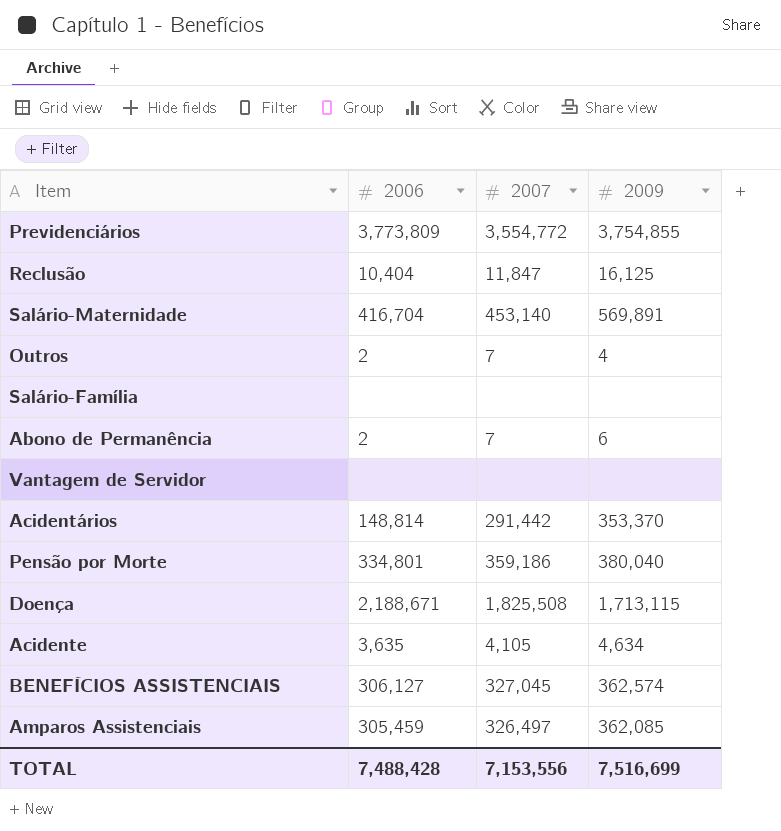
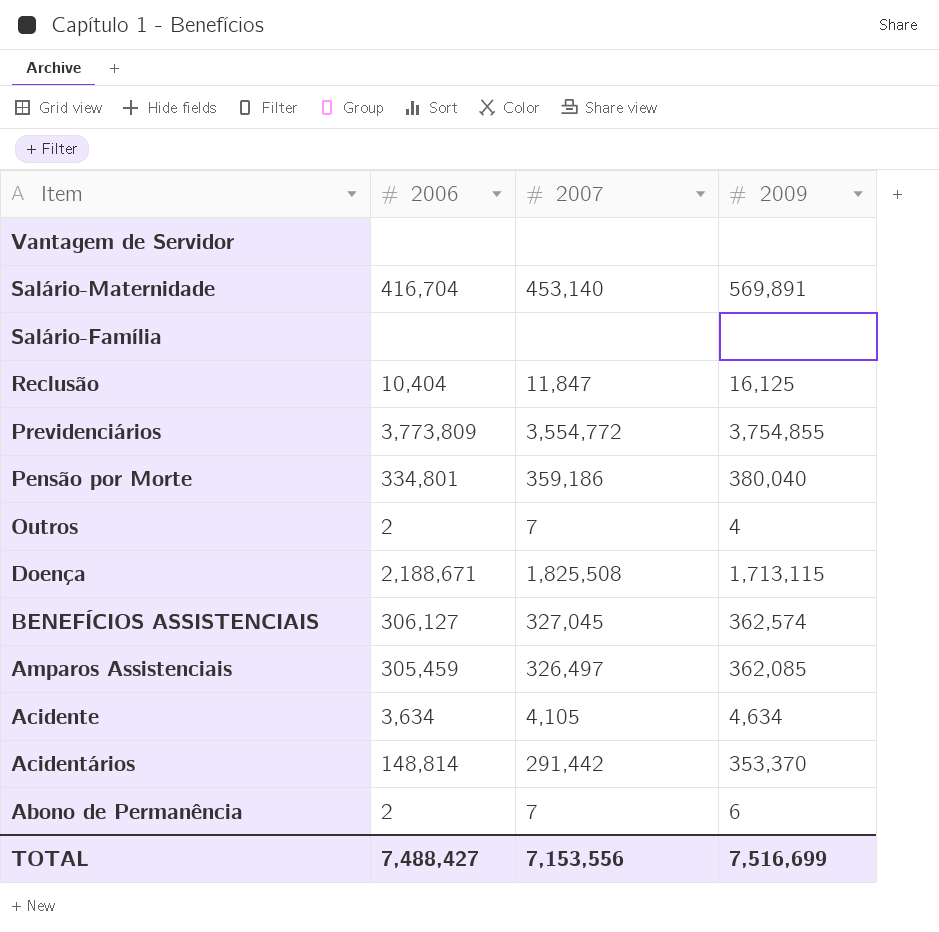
row order: none -> Item descending
Acidente | 2006: 3,635 -> 3,634
TOTAL | 2006: 7,488,428 -> 7,488,427

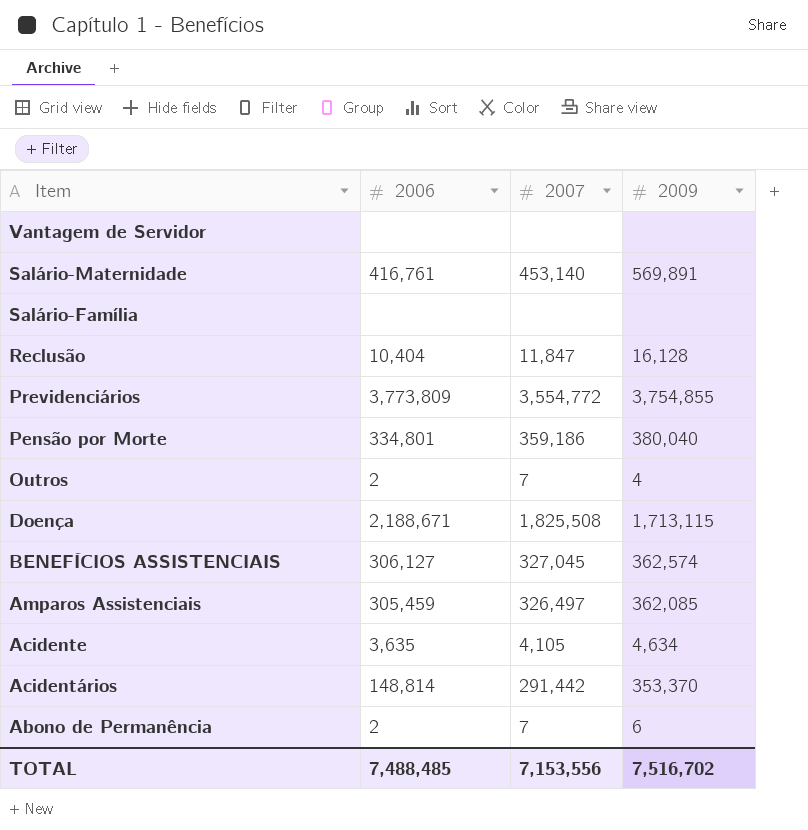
Salário-Maternidade | 2006: 416,704 -> 416,761
Reclusão | 2009: 16,125 -> 16,128
Acidente | 2006: 3,634 -> 3,635
TOTAL | 2006: 7,488,427 -> 7,488,485
TOTAL | 2009: 7,516,699 -> 7,516,702

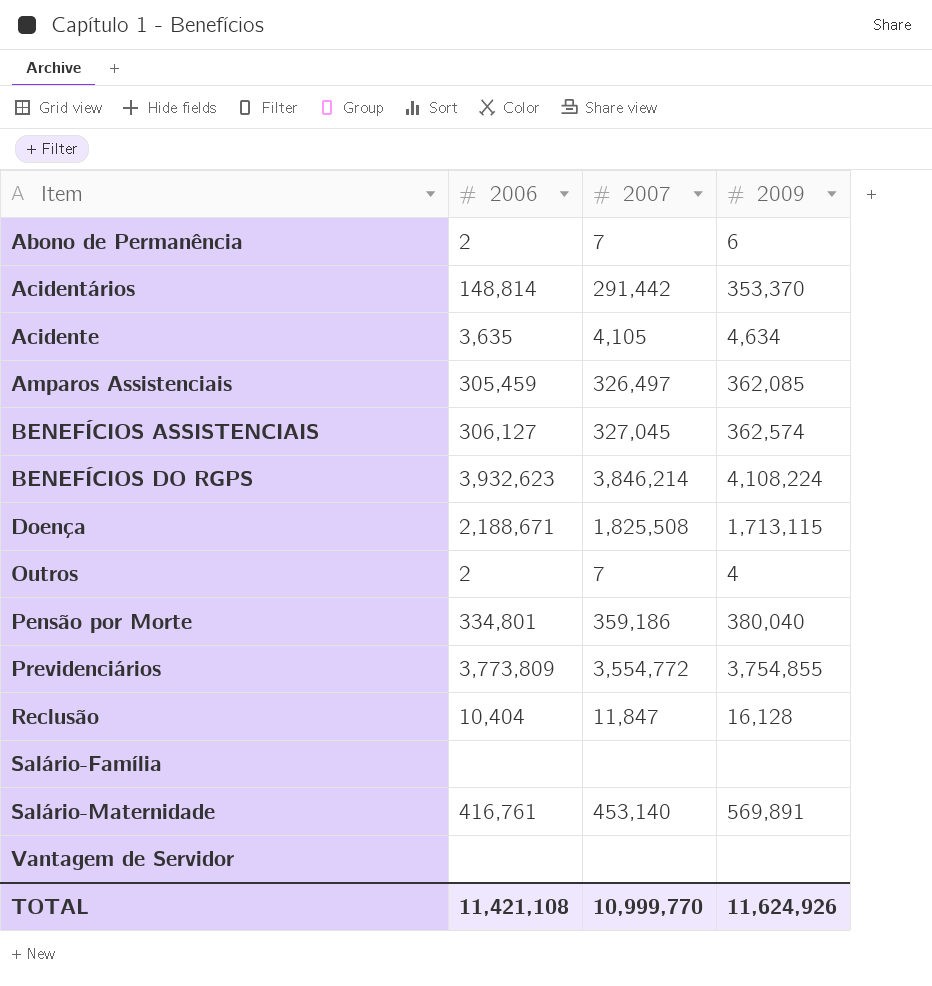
row order: Item descending -> Item ascending
row BENEFÍCIOS DO RGPS: none -> 3,932,623 | 3,846,214 | 4,108,224
TOTAL | 2006: 7,488,485 -> 11,421,108
TOTAL | 2007: 7,153,556 -> 10,999,770
TOTAL | 2009: 7,516,702 -> 11,624,926

